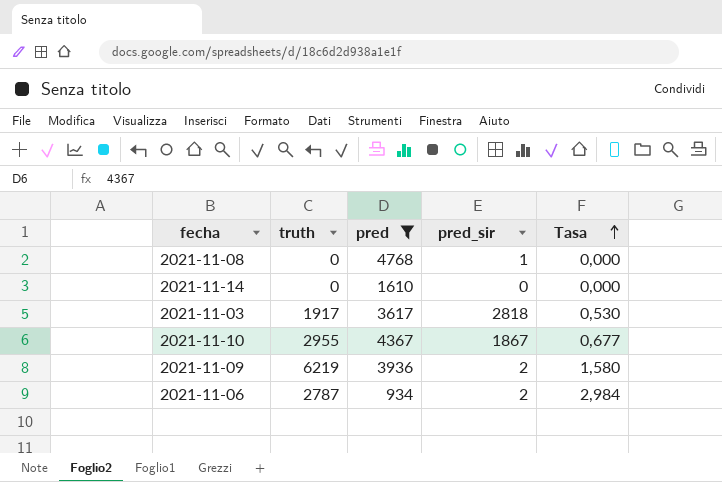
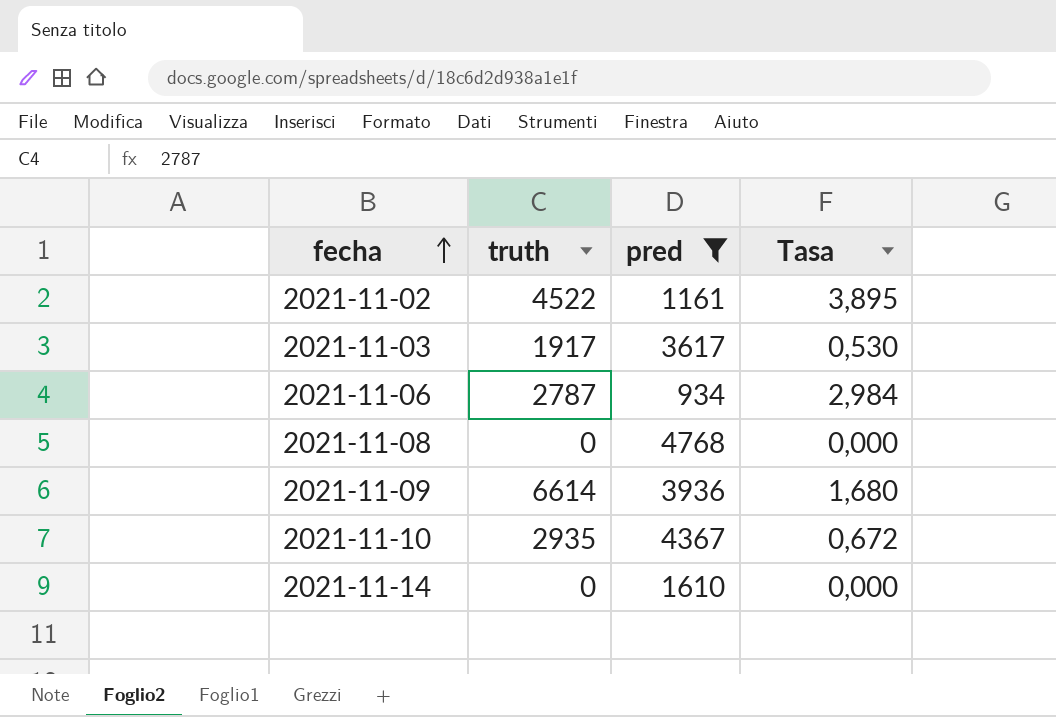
row order: Tasa ascending -> fecha ascending
column pred_sir | position: 4 -> none
row 2021-11-02: none -> 4522 | 1161 | 3,895
2021-11-09 | truth: 6219 -> 6614
2021-11-09 | Tasa: 1,580 -> 1,680
2021-11-10 | truth: 2955 -> 2935
2021-11-10 | Tasa: 0,677 -> 0,672

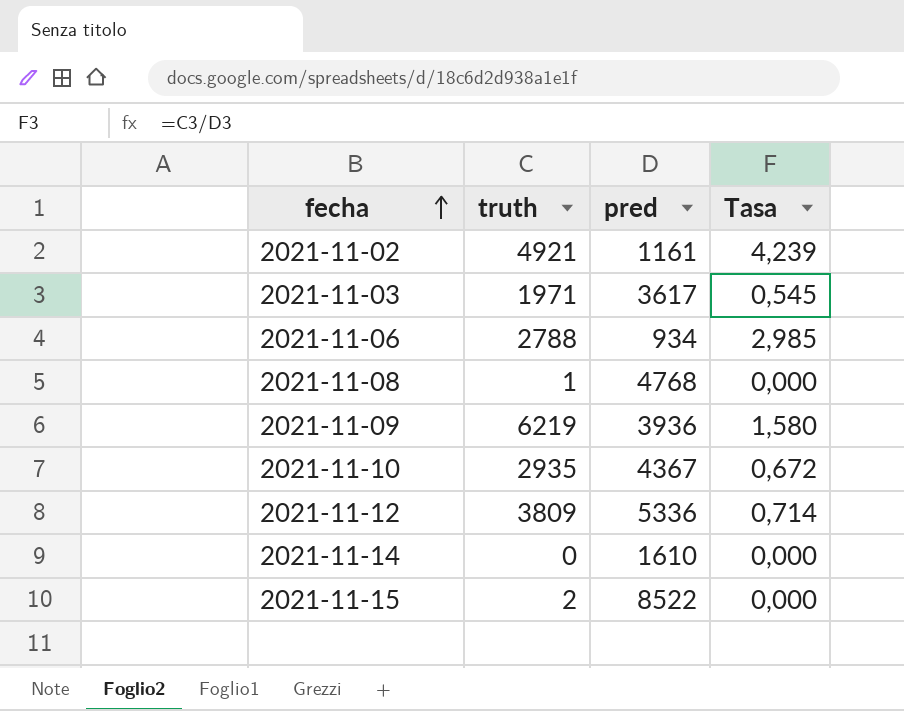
filter: pred <= 4768 -> none
2021-11-02 | truth: 4522 -> 4921
2021-11-02 | Tasa: 3,895 -> 4,239
2021-11-03 | truth: 1917 -> 1971
2021-11-03 | Tasa: 0,530 -> 0,545
2021-11-06 | truth: 2787 -> 2788
2021-11-06 | Tasa: 2,984 -> 2,985
2021-11-08 | truth: 0 -> 1
2021-11-09 | truth: 6614 -> 6219
2021-11-09 | Tasa: 1,680 -> 1,580

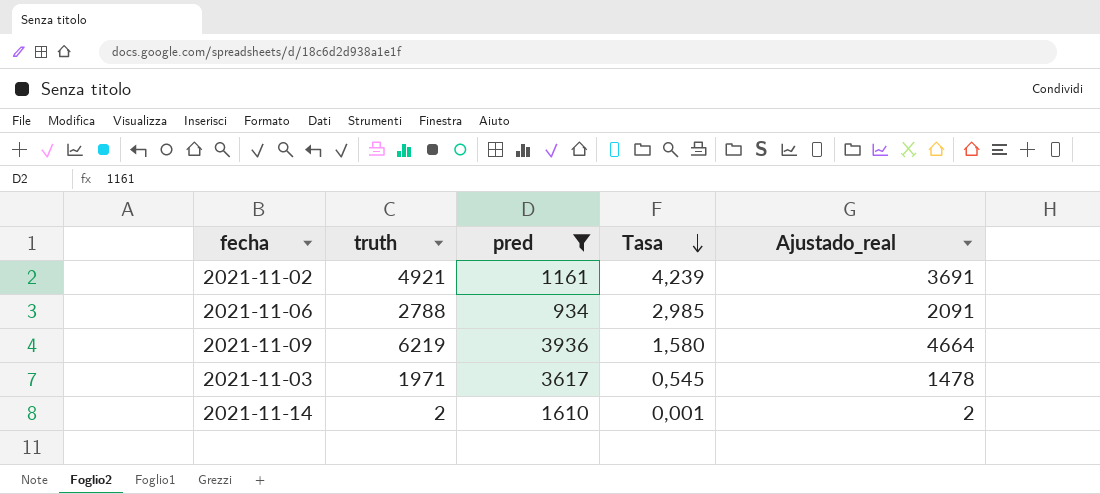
filter: none -> pred <= 3936
row order: fecha ascending -> Tasa descending
column Ajustado_real | formula: none -> [truth] * 0,75
2021-11-14 | truth: 0 -> 2
2021-11-14 | Tasa: 0,000 -> 0,001

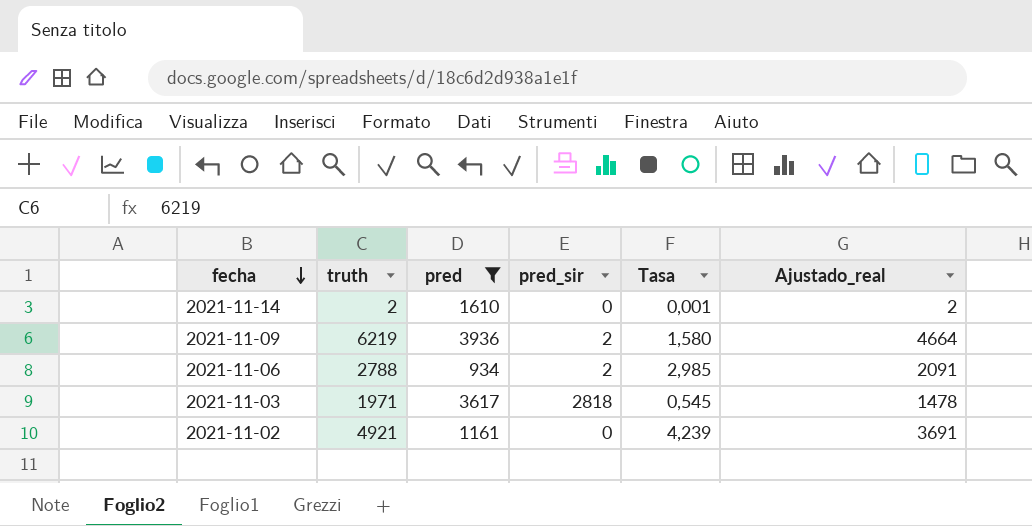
row order: Tasa descending -> fecha descending
column pred_sir | position: none -> 4

